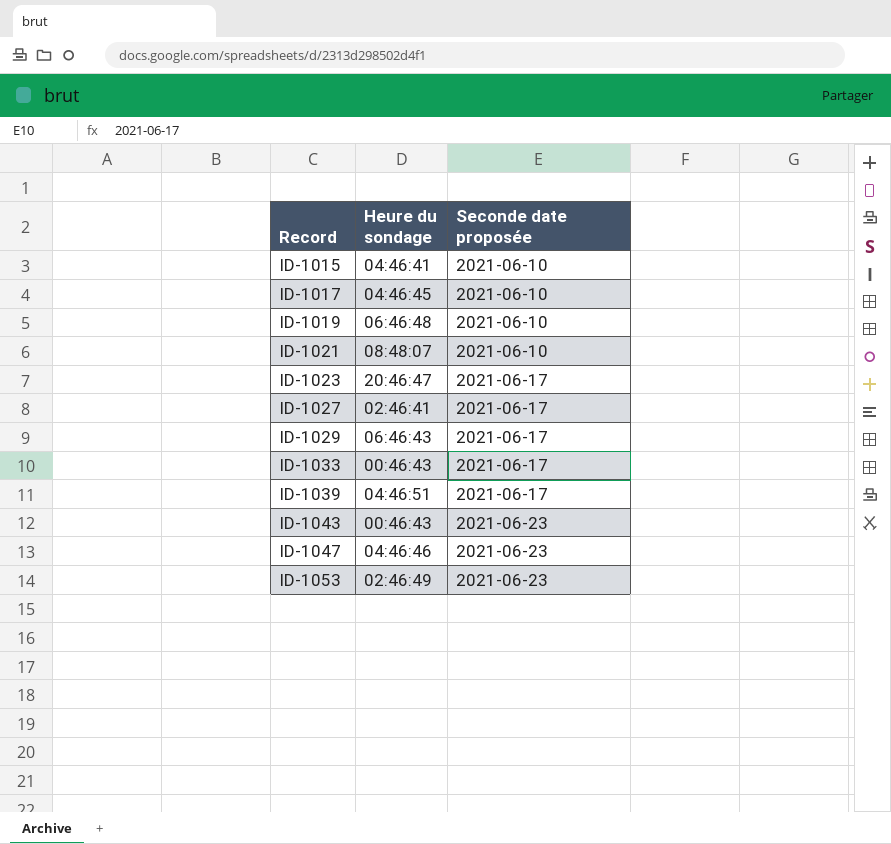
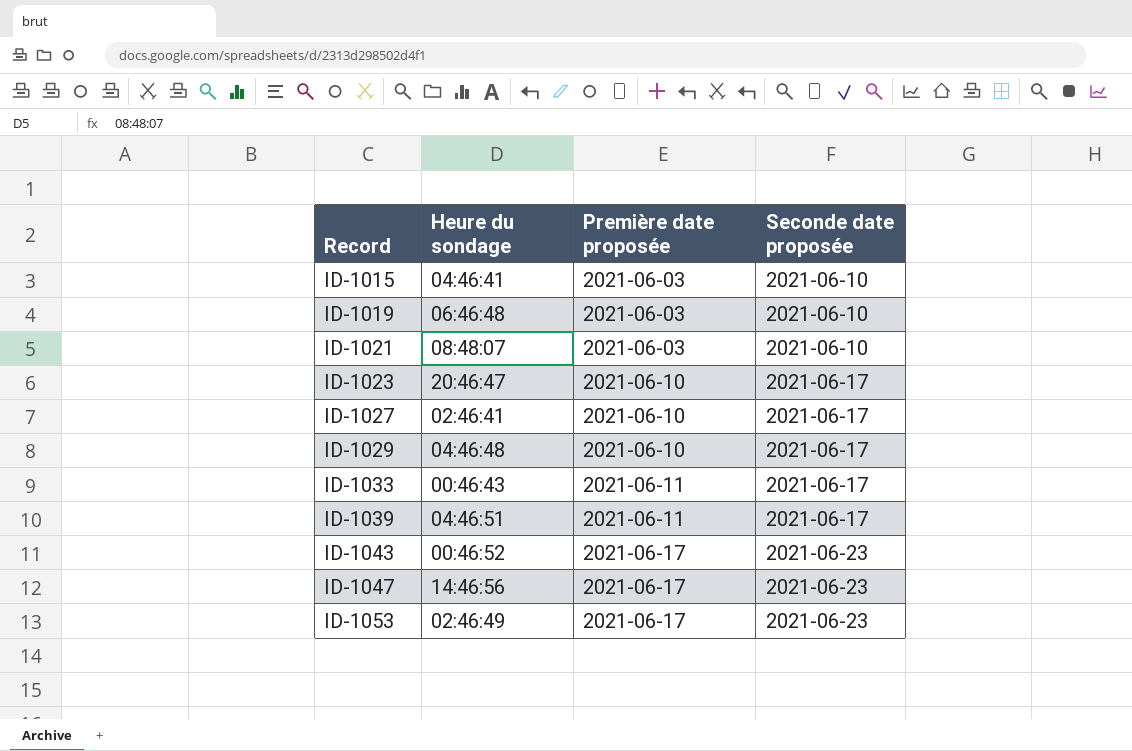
column Première date proposée | position: none -> 3
row ID-1017: 04:46:45 | 2021-06-10 -> none
ID-1029 | Heure du sondage: 06:46:43 -> 04:46:48
ID-1043 | Heure du sondage: 00:46:43 -> 00:46:52
ID-1047 | Heure du sondage: 04:46:46 -> 14:46:56

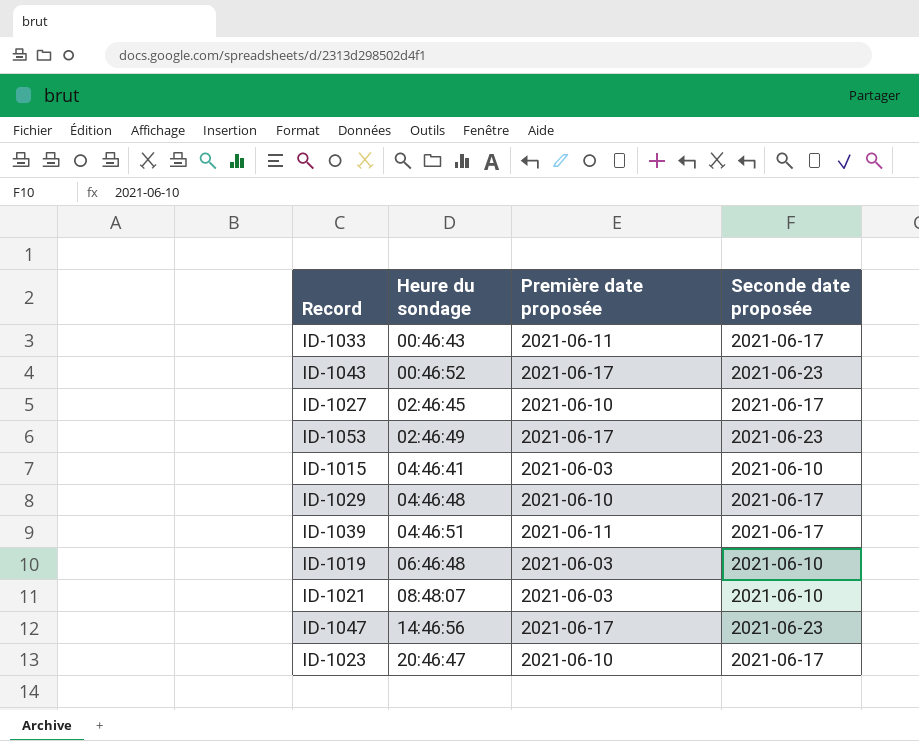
row order: Record ascending -> Heure du sondage ascending
ID-1027 | Heure du sondage: 02:46:41 -> 02:46:45

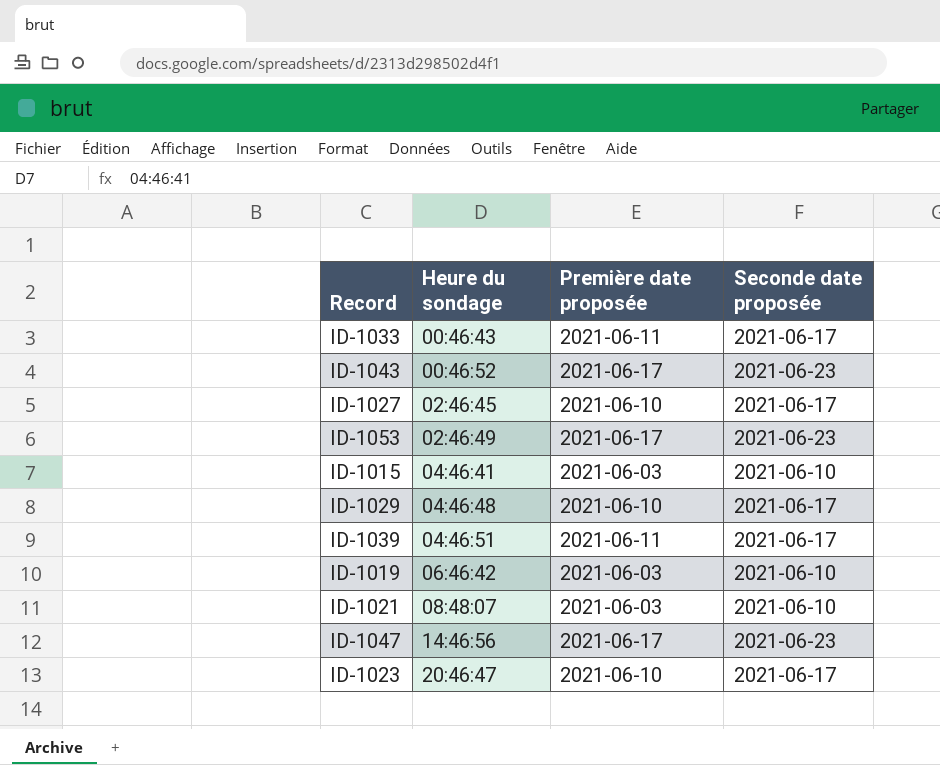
ID-1019 | Heure du sondage: 06:46:48 -> 06:46:42

